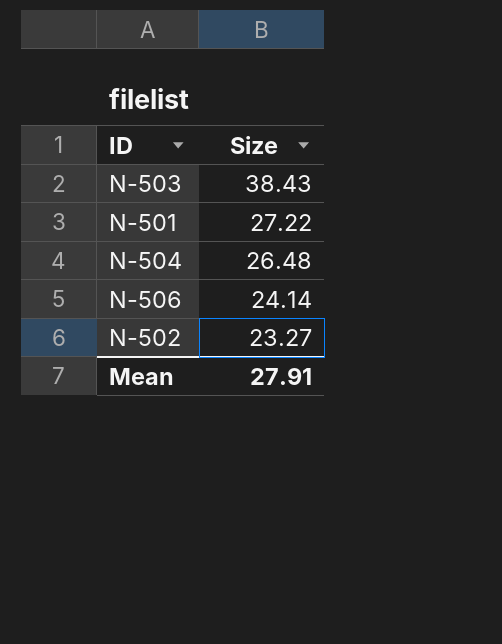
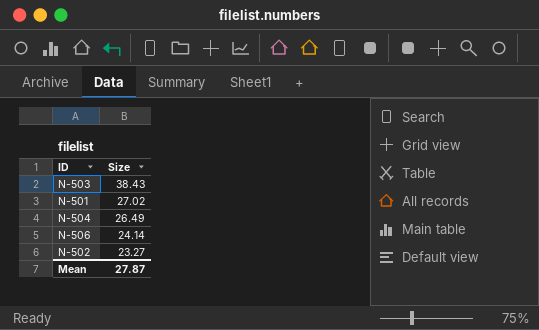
N-501 | Size: 27.22 -> 27.02
N-504 | Size: 26.48 -> 26.49
Mean | Size: 27.91 -> 27.87

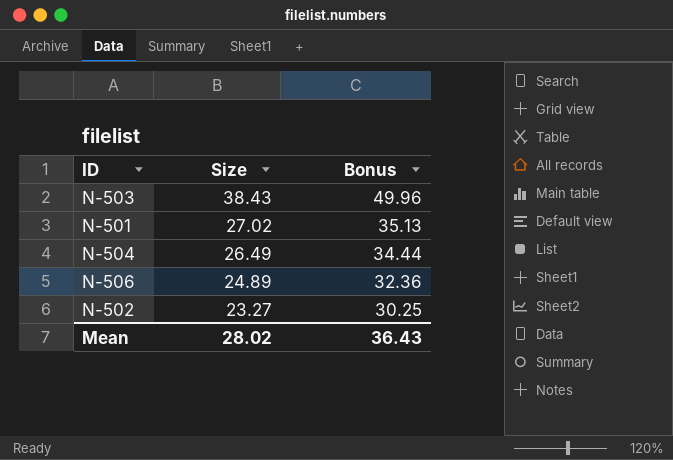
column Bonus | formula: none -> [Size] * 1.3
N-506 | Size: 24.14 -> 24.89
Mean | Size: 27.87 -> 28.02

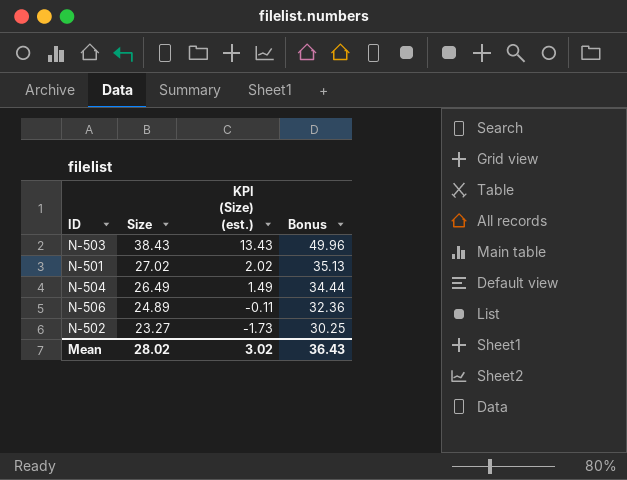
column KPI (Size) (est.) | formula: none -> [Size] - 25

